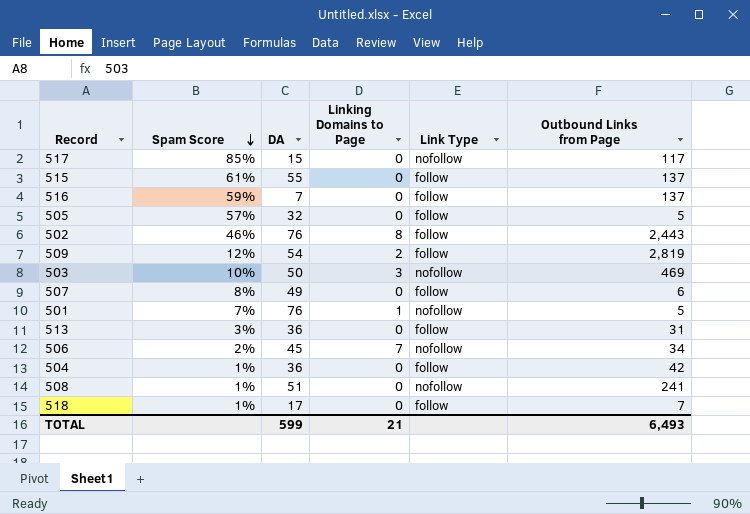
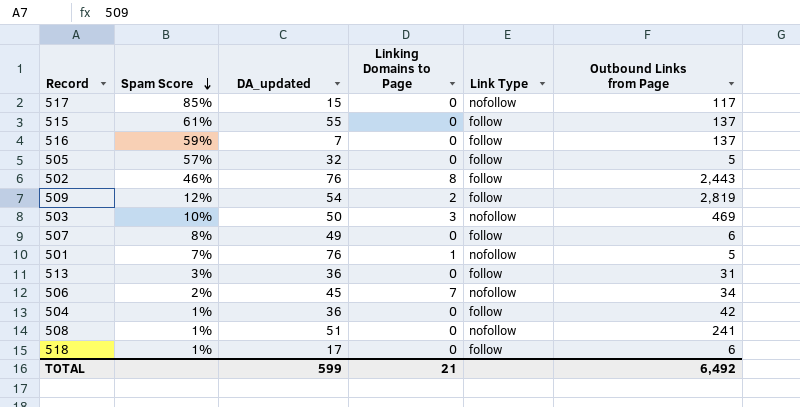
column name: DA -> DA_updated
518 | Outbound Links from Page: 7 -> 6
TOTAL | Outbound Links from Page: 6,493 -> 6,492

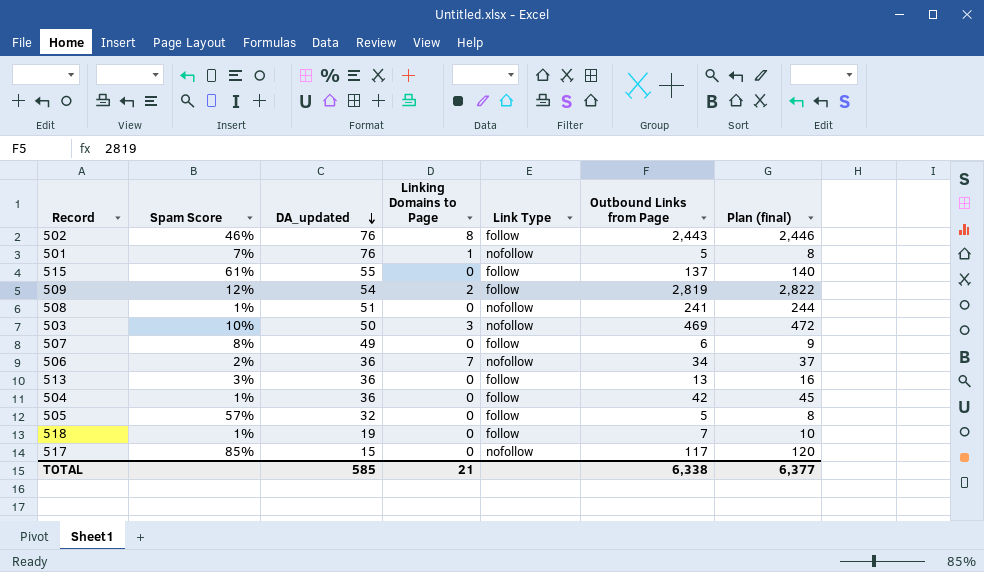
row order: Spam Score descending -> DA_updated descending
column Plan (final) | formula: none -> [Outbound Links from Page] + 3
row 516: 59% | 7 | 0 | follow | 137 -> none
506 | DA_updated: 45 -> 36
513 | Outbound Links from Page: 31 -> 13
518 | DA_updated: 17 -> 19
518 | Outbound Links from Page: 6 -> 7
TOTAL | DA_updated: 599 -> 585
TOTAL | Outbound Links from Page: 6,492 -> 6,338

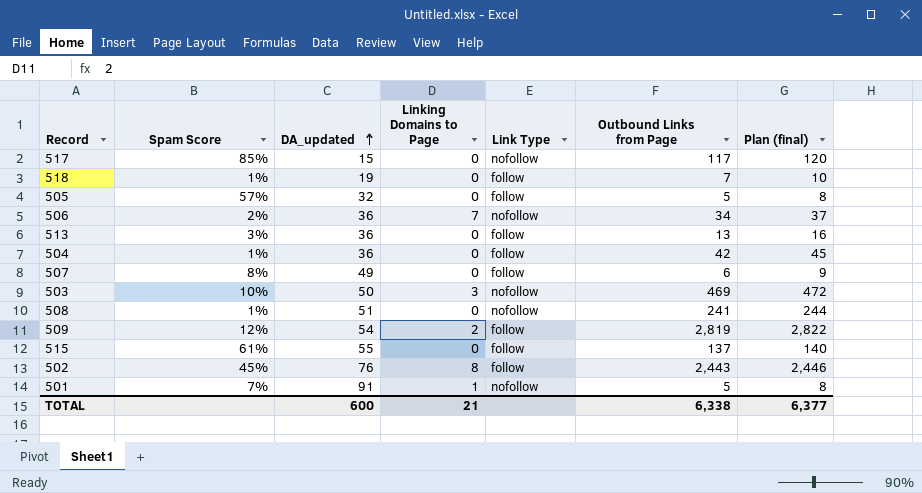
row order: DA_updated descending -> DA_updated ascending
502 | Spam Score: 46% -> 45%
501 | DA_updated: 76 -> 91
TOTAL | DA_updated: 585 -> 600

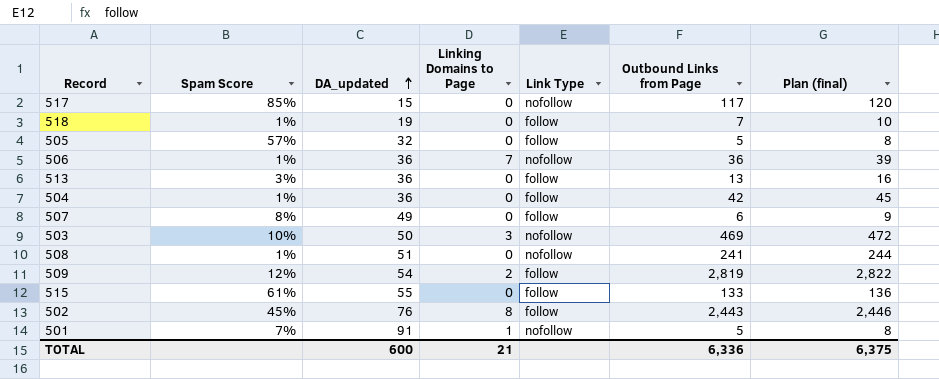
506 | Spam Score: 2% -> 1%
506 | Outbound Links from Page: 34 -> 36
506 | Plan (final): 37 -> 39
515 | Outbound Links from Page: 137 -> 133
515 | Plan (final): 140 -> 136
TOTAL | Outbound Links from Page: 6,338 -> 6,336
TOTAL | Plan (final): 6,377 -> 6,375

